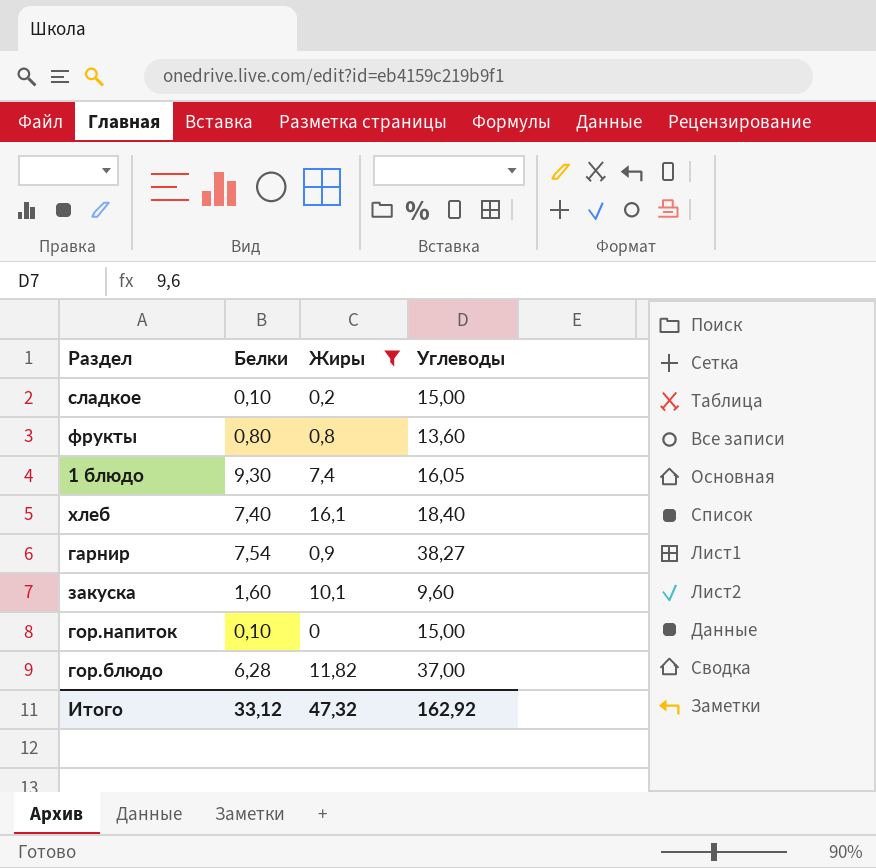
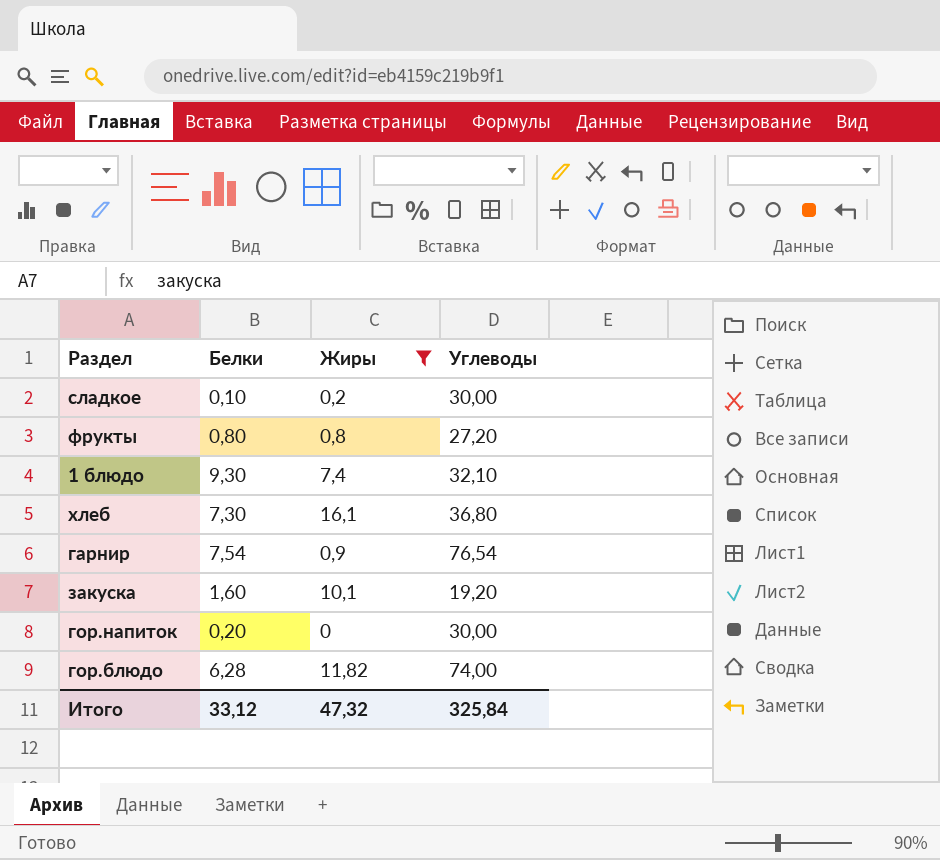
сладкое | Углеводы: 15,00 -> 30,00
фрукты | Углеводы: 13,60 -> 27,20
1 блюдо | Углеводы: 16,05 -> 32,10
хлеб | Белки: 7,40 -> 7,30
хлеб | Углеводы: 18,40 -> 36,80
гарнир | Углеводы: 38,27 -> 76,54
закуска | Углеводы: 9,60 -> 19,20
гор.напиток | Белки: 0,10 -> 0,20
гор.напиток | Углеводы: 15,00 -> 30,00
гор.блюдо | Углеводы: 37,00 -> 74,00
Итого | Углеводы: 162,92 -> 325,84

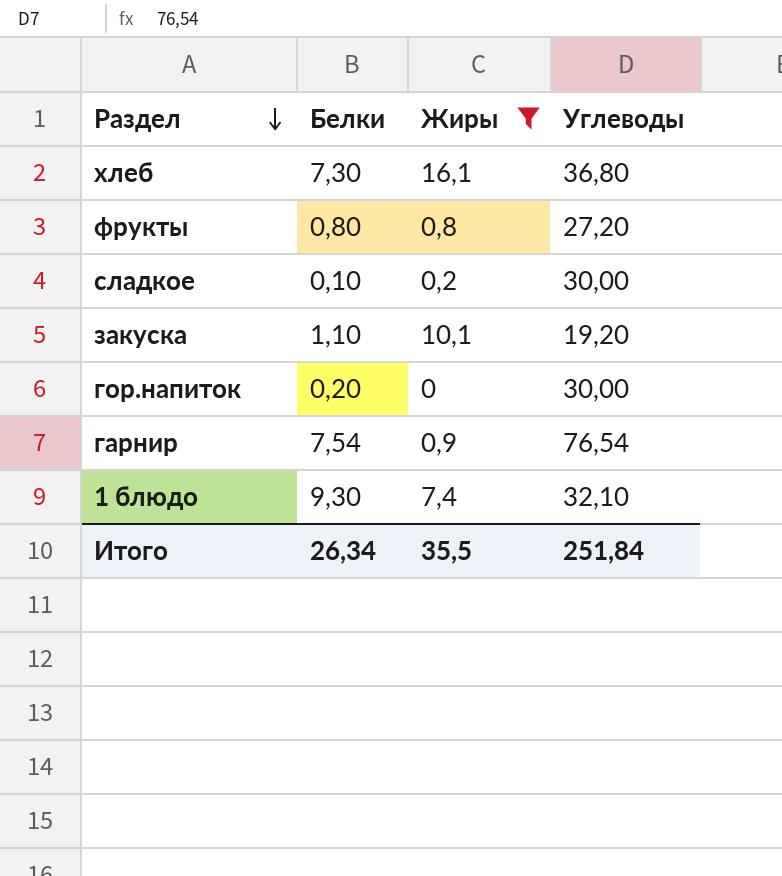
row order: none -> Раздел descending
row гор.блюдо: 6,28 | 11,82 | 74,00 -> none
закуска | Белки: 1,60 -> 1,10
Итого | Белки: 33,12 -> 26,34
Итого | Жиры: 47,32 -> 35,5
Итого | Углеводы: 325,84 -> 251,84

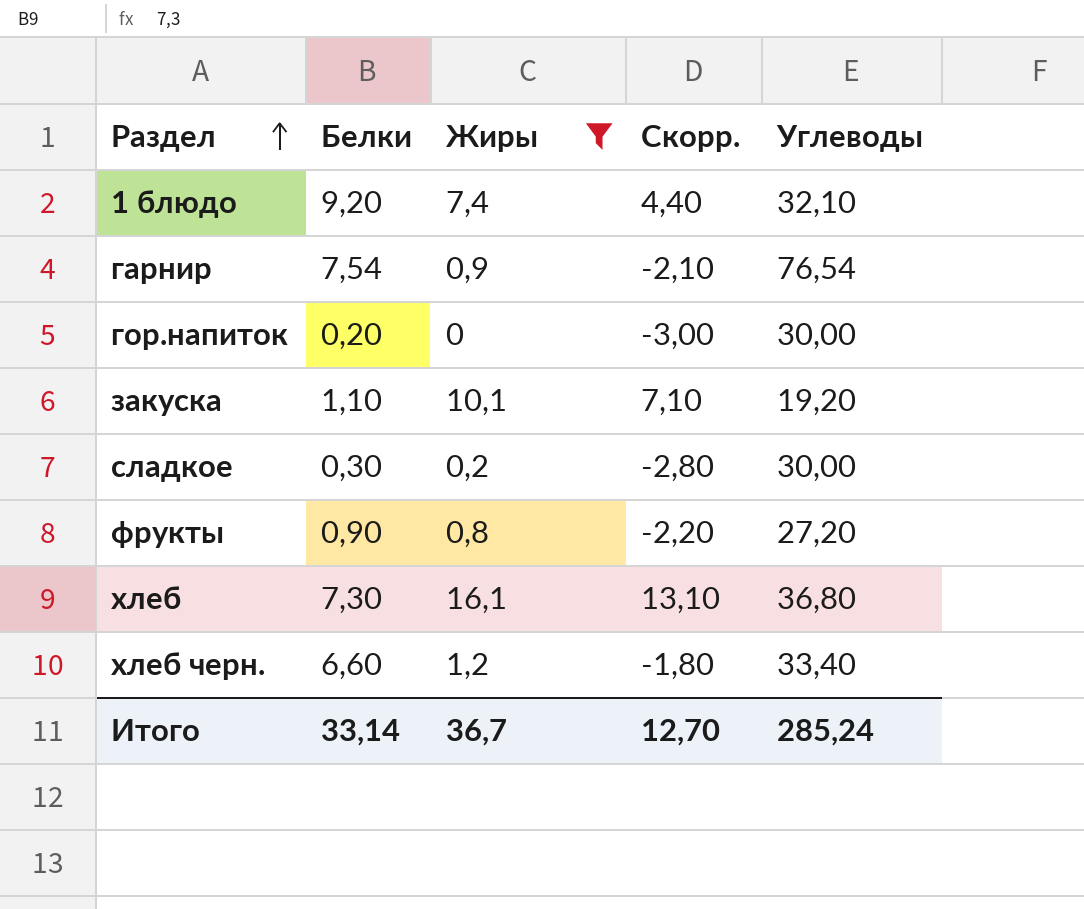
row order: Раздел descending -> Раздел ascending
column Скорр. | formula: none -> [Жиры] - 3
1 блюдо | Белки: 9,30 -> 9,20
сладкое | Белки: 0,10 -> 0,30
фрукты | Белки: 0,80 -> 0,90
row хлеб черн.: none -> 6,60 | 1,2 | -1,80 | 33,40
Итого | Белки: 26,34 -> 33,14
Итого | Жиры: 35,5 -> 36,7
Итого | Углеводы: 251,84 -> 285,24

